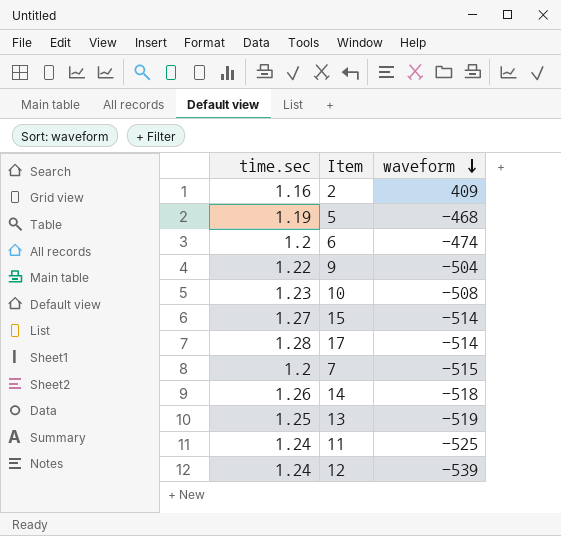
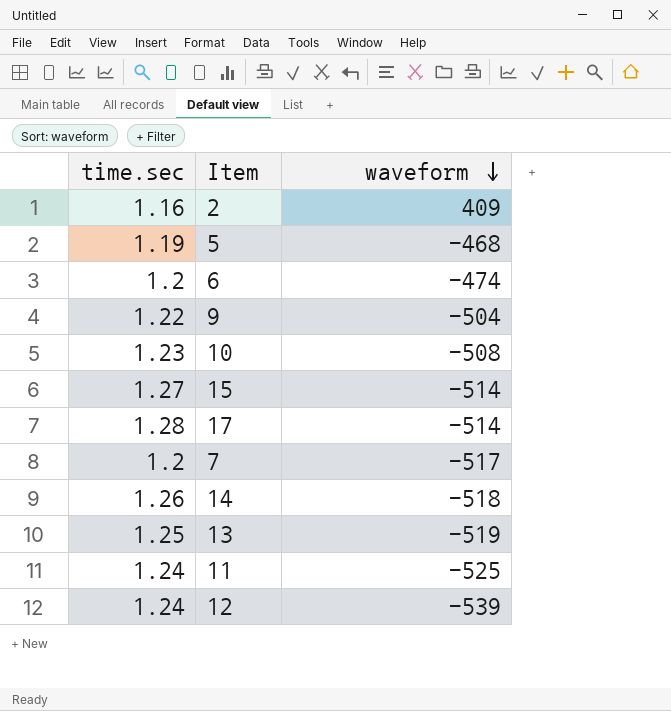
7 | waveform: -515 -> -517

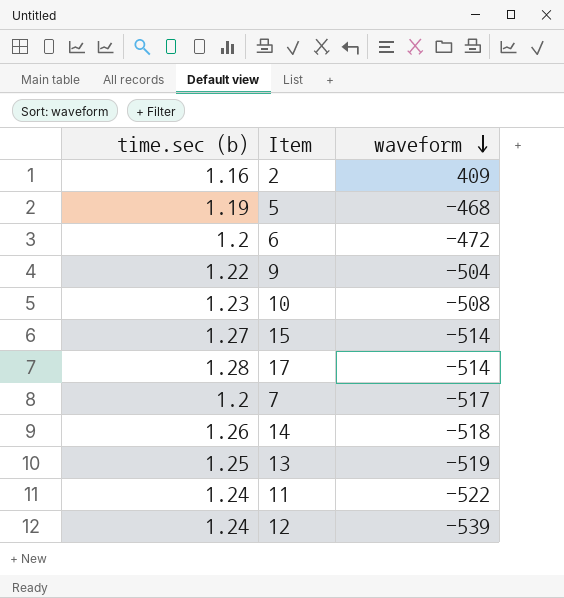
column name: time.sec -> time.sec (b)
6 | waveform: -474 -> -472
11 | waveform: -525 -> -522

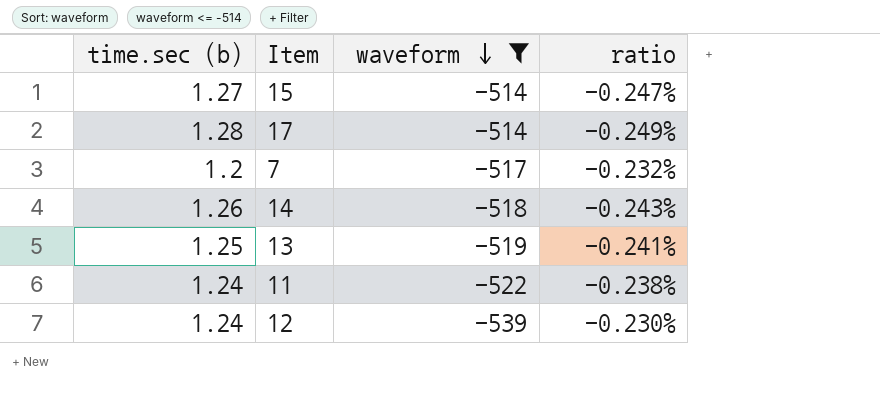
filter: none -> waveform <= -514
column ratio | formula: none -> [time.sec (b)] / [waveform]

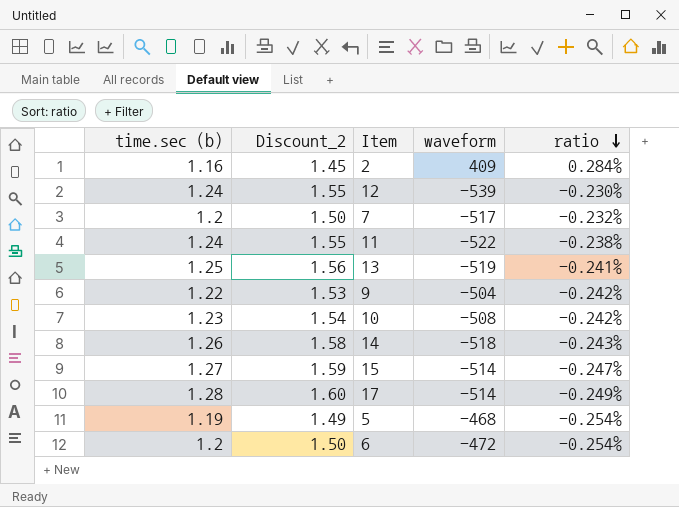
filter: waveform <= -514 -> none
row order: waveform descending -> ratio descending
column Discount_2 | formula: none -> [time.sec (b)] * 1.25

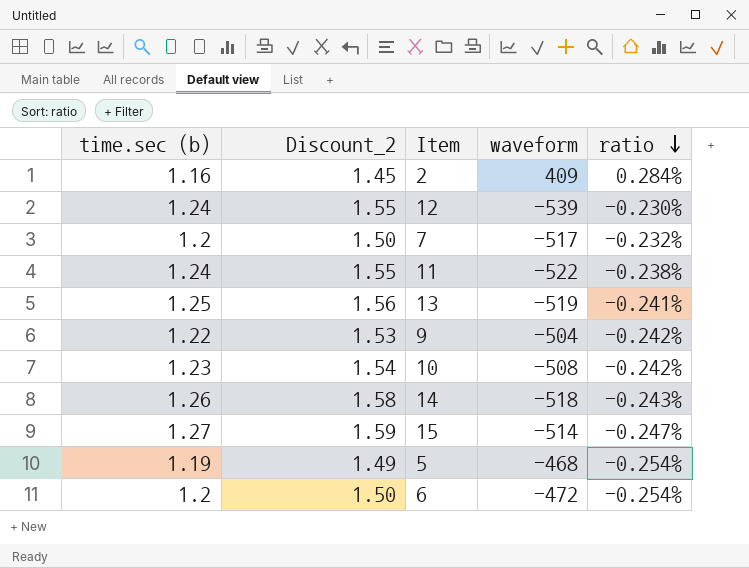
row 17: 1.28 | 1.60 | -514 | -0.249% -> none

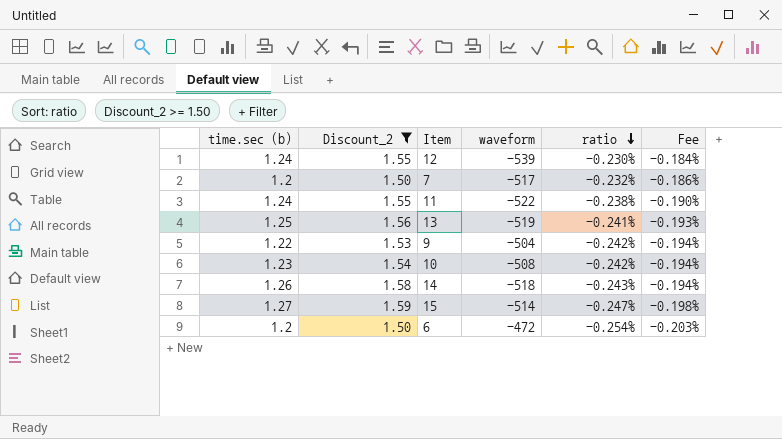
filter: none -> Discount_2 >= 1.50
column Fee | formula: none -> [ratio] * 0.8

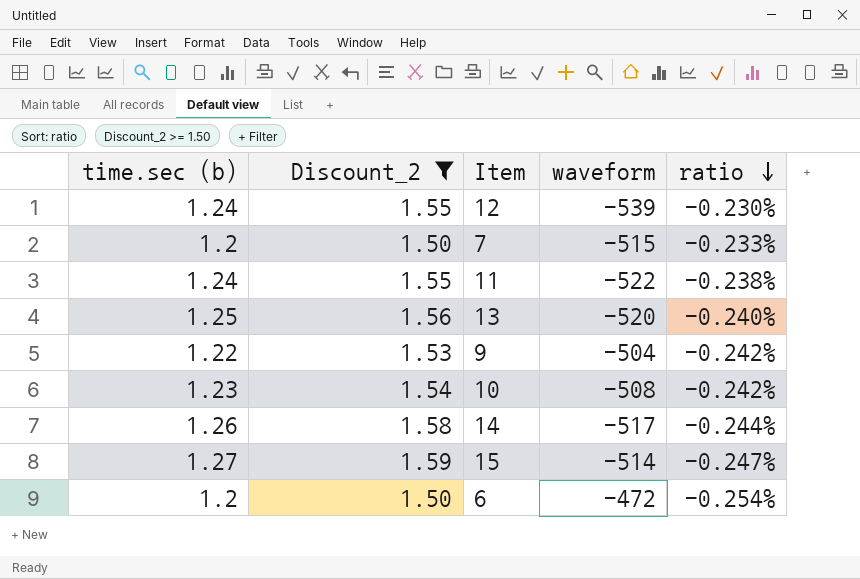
column Fee | formula: [ratio] * 0.8 -> none
7 | waveform: -517 -> -515
7 | ratio: -0.232% -> -0.233%
13 | waveform: -519 -> -520
13 | ratio: -0.241% -> -0.240%
14 | waveform: -518 -> -517
14 | ratio: -0.243% -> -0.244%

